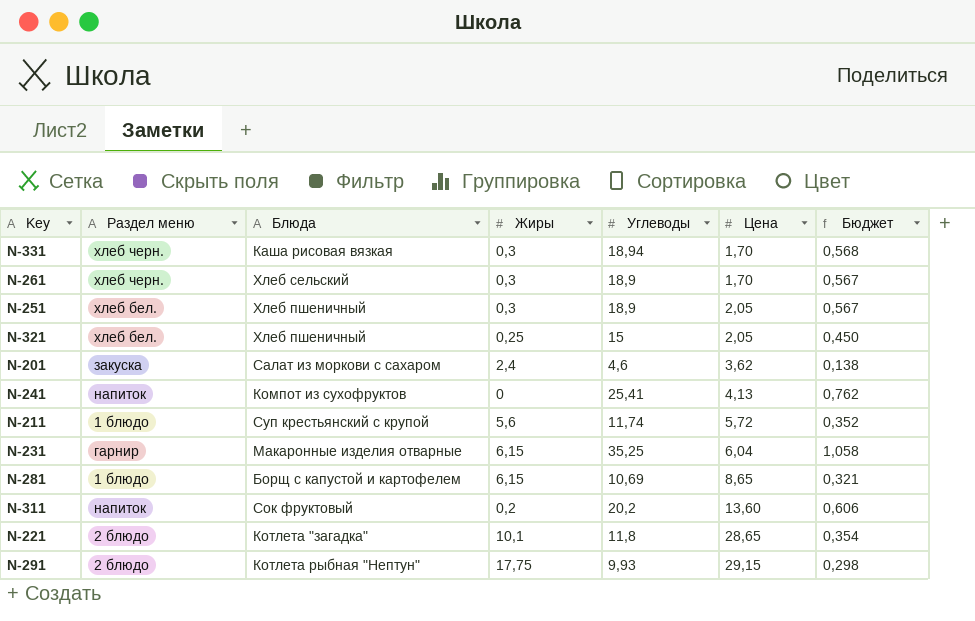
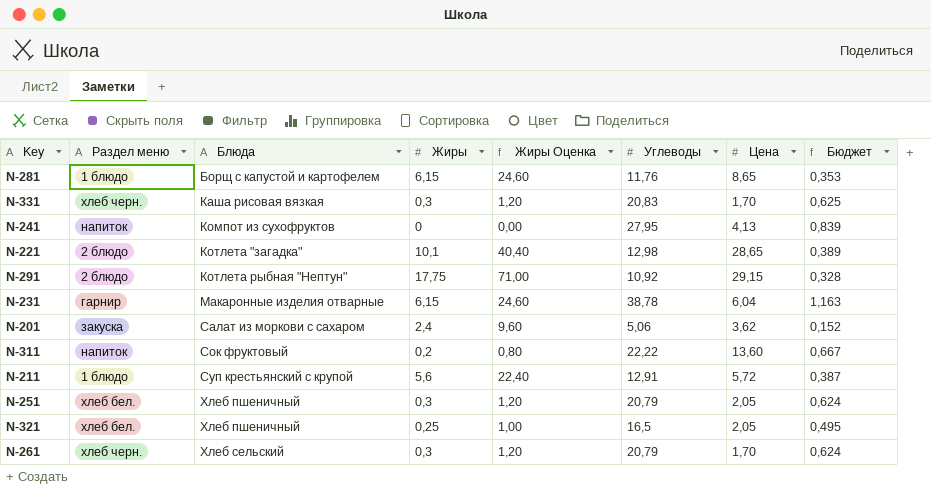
row order: Цена ascending -> Блюда ascending
column Жиры Оценка | formula: none -> [Жиры] * 4
N-281 | Углеводы: 10,69 -> 11,76
N-281 | Бюджет: 0,321 -> 0,353
N-331 | Углеводы: 18,94 -> 20,83
N-331 | Бюджет: 0,568 -> 0,625
N-241 | Углеводы: 25,41 -> 27,95
N-241 | Бюджет: 0,762 -> 0,839
N-221 | Углеводы: 11,8 -> 12,98
N-221 | Бюджет: 0,354 -> 0,389
N-291 | Углеводы: 9,93 -> 10,92
N-291 | Бюджет: 0,298 -> 0,328
N-231 | Углеводы: 35,25 -> 38,78
N-231 | Бюджет: 1,058 -> 1,163
N-201 | Углеводы: 4,6 -> 5,06
N-201 | Бюджет: 0,138 -> 0,152
N-311 | Углеводы: 20,2 -> 22,22
N-311 | Бюджет: 0,606 -> 0,667
N-211 | Углеводы: 11,74 -> 12,91
N-211 | Бюджет: 0,352 -> 0,387
N-251 | Углеводы: 18,9 -> 20,79
N-251 | Бюджет: 0,567 -> 0,624
N-321 | Углеводы: 15 -> 16,5
N-321 | Бюджет: 0,450 -> 0,495
N-261 | Углеводы: 18,9 -> 20,79
N-261 | Бюджет: 0,567 -> 0,624

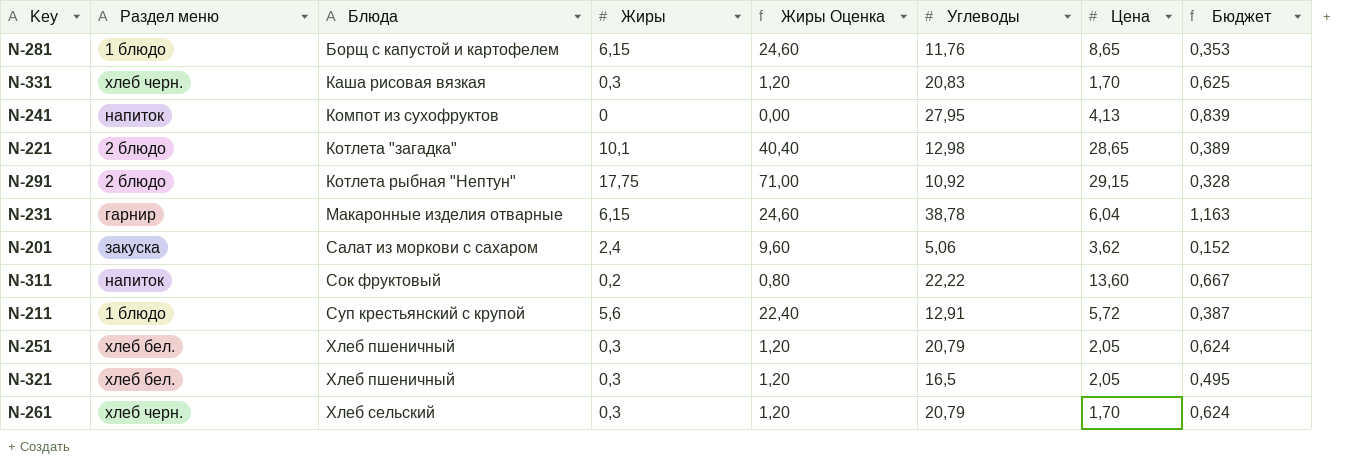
N-321 | Жиры: 0,25 -> 0,3
N-321 | Жиры Оценка: 1,00 -> 1,20

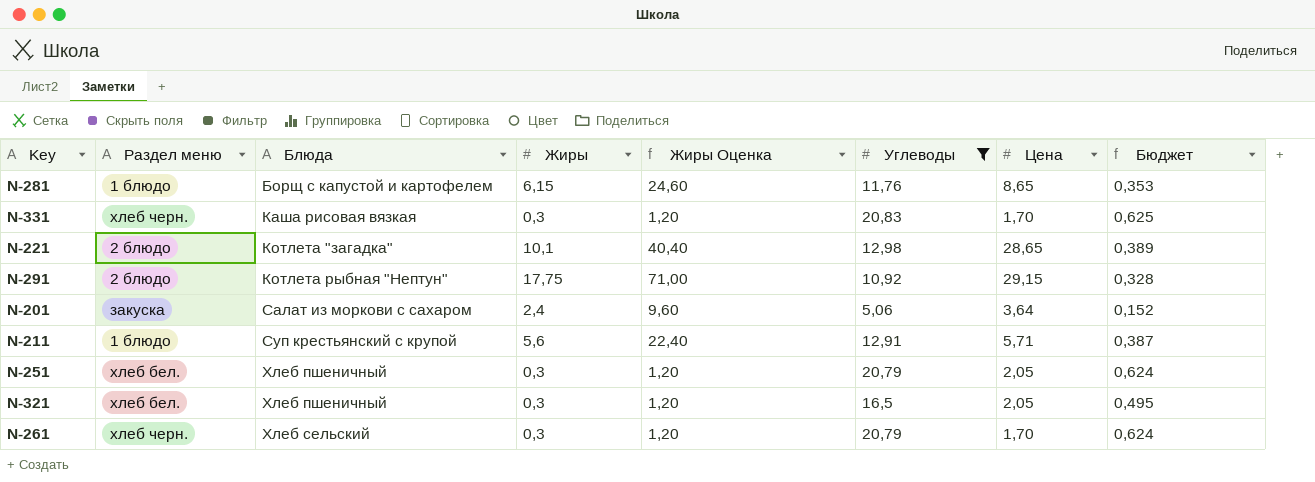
filter: none -> Углеводы <= 20,83
N-201 | Цена: 3,62 -> 3,64
N-211 | Цена: 5,72 -> 5,71

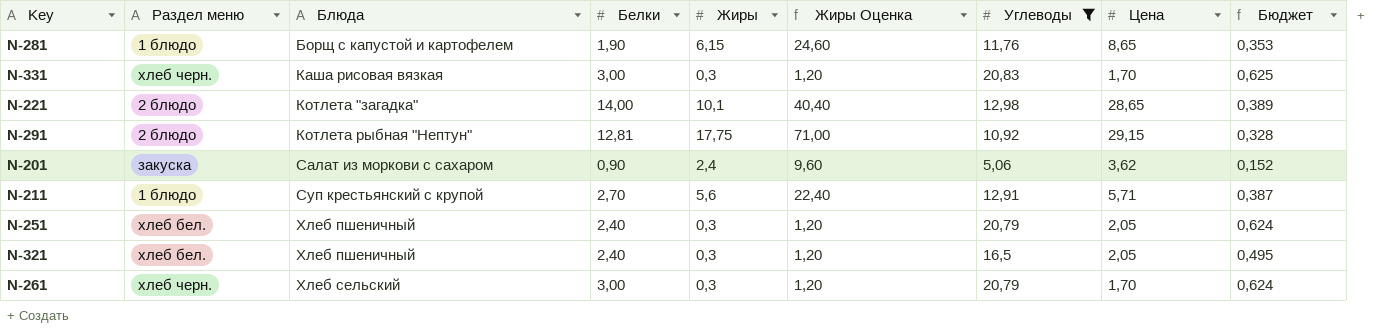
column Белки | position: none -> 4
N-201 | Цена: 3,64 -> 3,62

